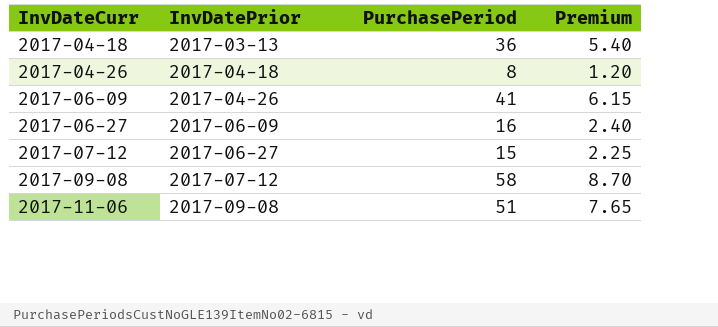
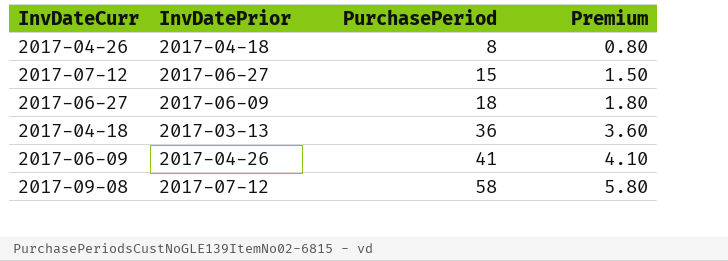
row order: InvDateCurr ascending -> PurchasePeriod ascending
column Premium | formula: [PurchasePeriod] * 0.15 -> [PurchasePeriod] * 0.1
row 2017-11-06: 2017-09-08 | 51 | 7.65 -> none
2017-06-27 | PurchasePeriod: 16 -> 18

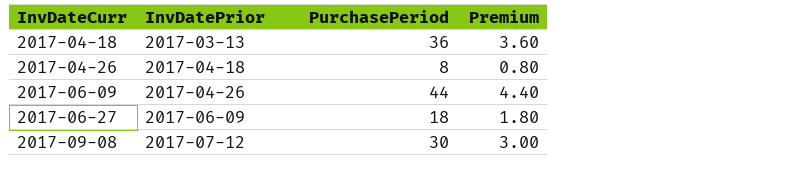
row order: PurchasePeriod ascending -> InvDateCurr ascending
row 2017-07-12: 2017-06-27 | 15 | 1.50 -> none
2017-06-09 | PurchasePeriod: 41 -> 44
2017-06-09 | Premium: 4.10 -> 4.40
2017-09-08 | PurchasePeriod: 58 -> 30
2017-09-08 | Premium: 5.80 -> 3.00

